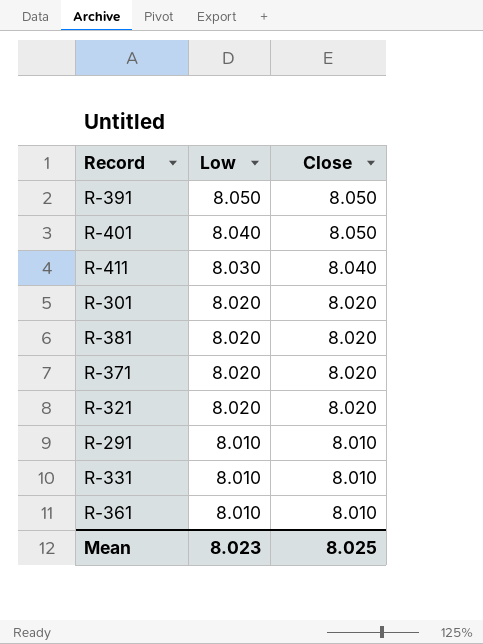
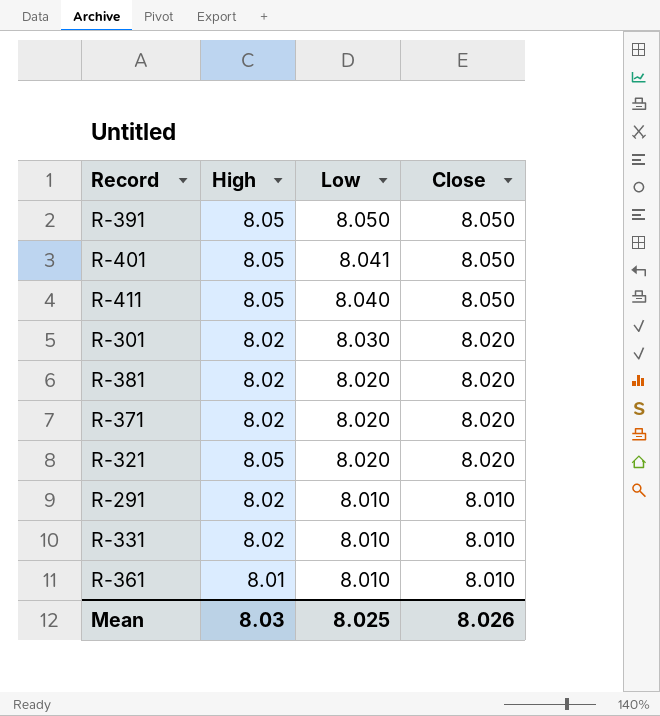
column High | position: none -> 2
R-401 | Low: 8.040 -> 8.041
R-411 | Low: 8.030 -> 8.040
R-411 | Close: 8.040 -> 8.050
R-301 | Low: 8.020 -> 8.030
Mean | Low: 8.023 -> 8.025
Mean | Close: 8.025 -> 8.026

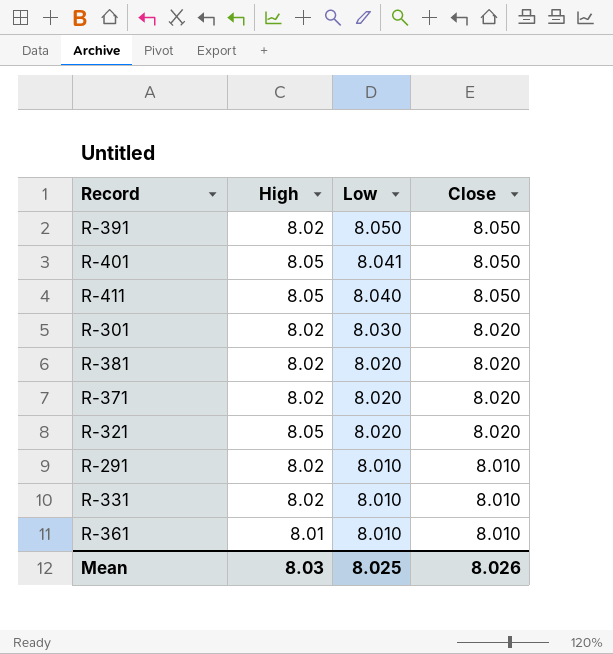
R-391 | High: 8.05 -> 8.02

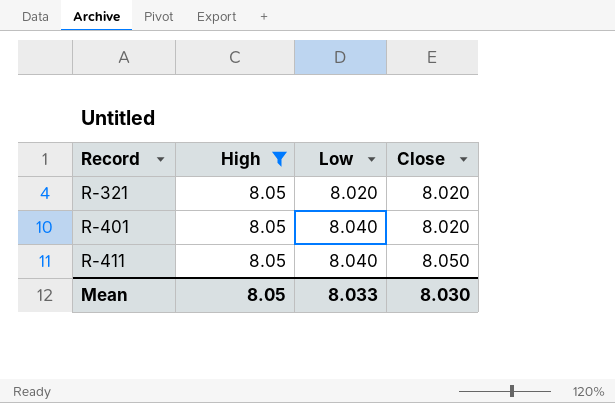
filter: none -> High = 8.05
row order: Low descending -> Record ascending
R-401 | Low: 8.041 -> 8.040
R-401 | Close: 8.050 -> 8.020
Mean | High: 8.03 -> 8.05
Mean | Low: 8.025 -> 8.033
Mean | Close: 8.026 -> 8.030

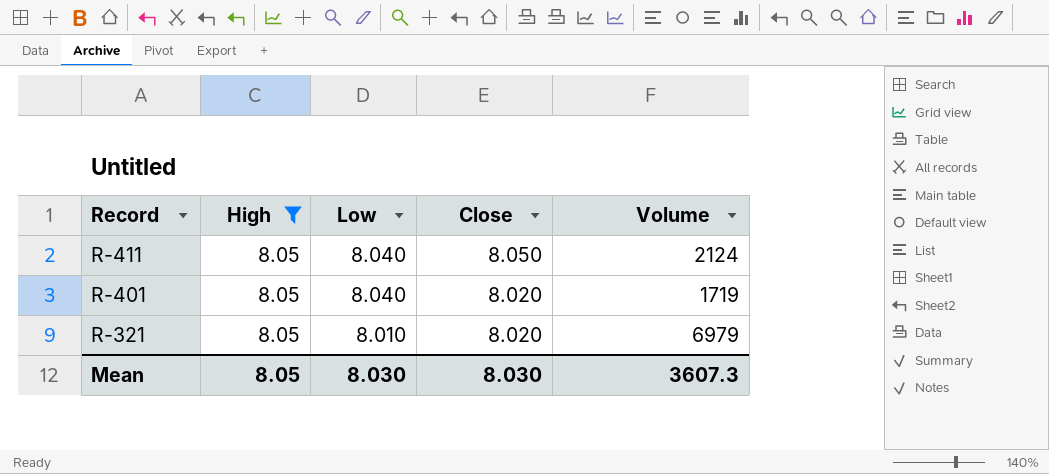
row order: Record ascending -> Record descending
column Volume | position: none -> 5
R-321 | Low: 8.020 -> 8.010
Mean | Low: 8.033 -> 8.030

